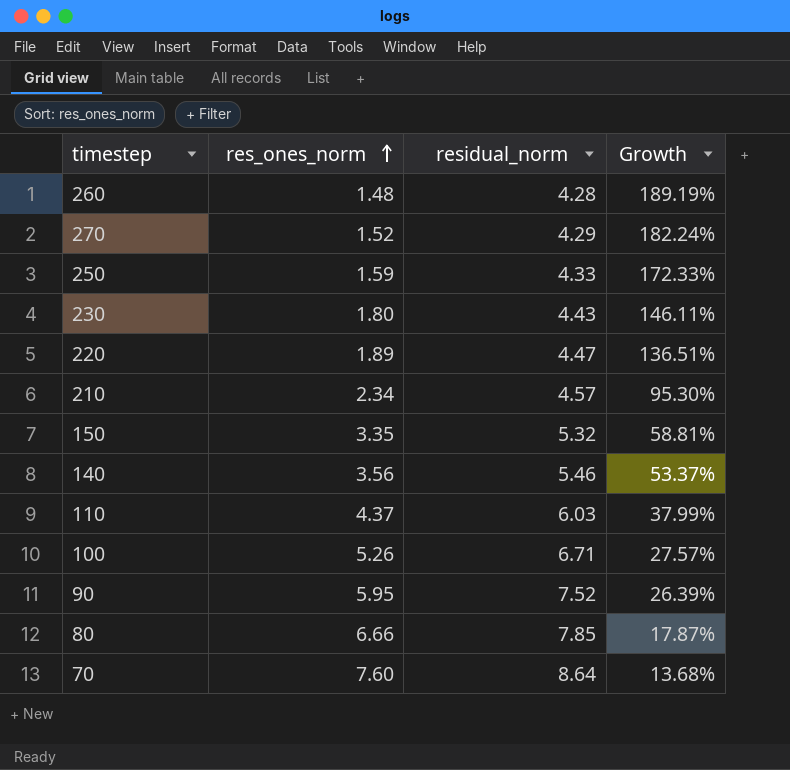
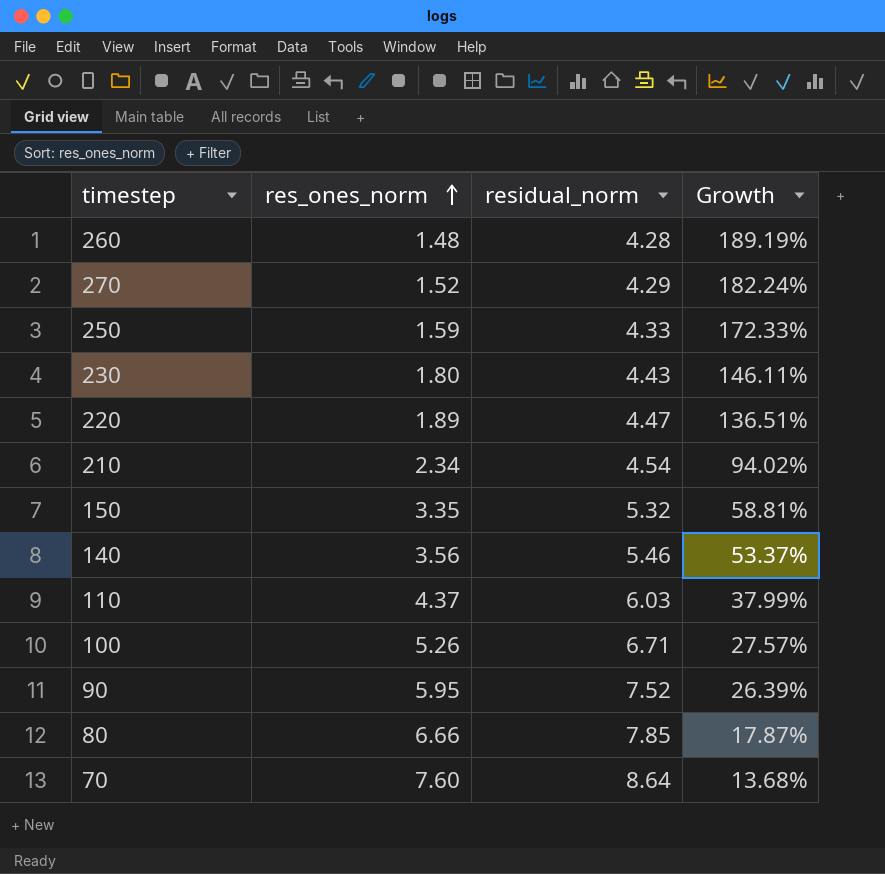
210 | residual_norm: 4.57 -> 4.54
210 | Growth: 95.30% -> 94.02%

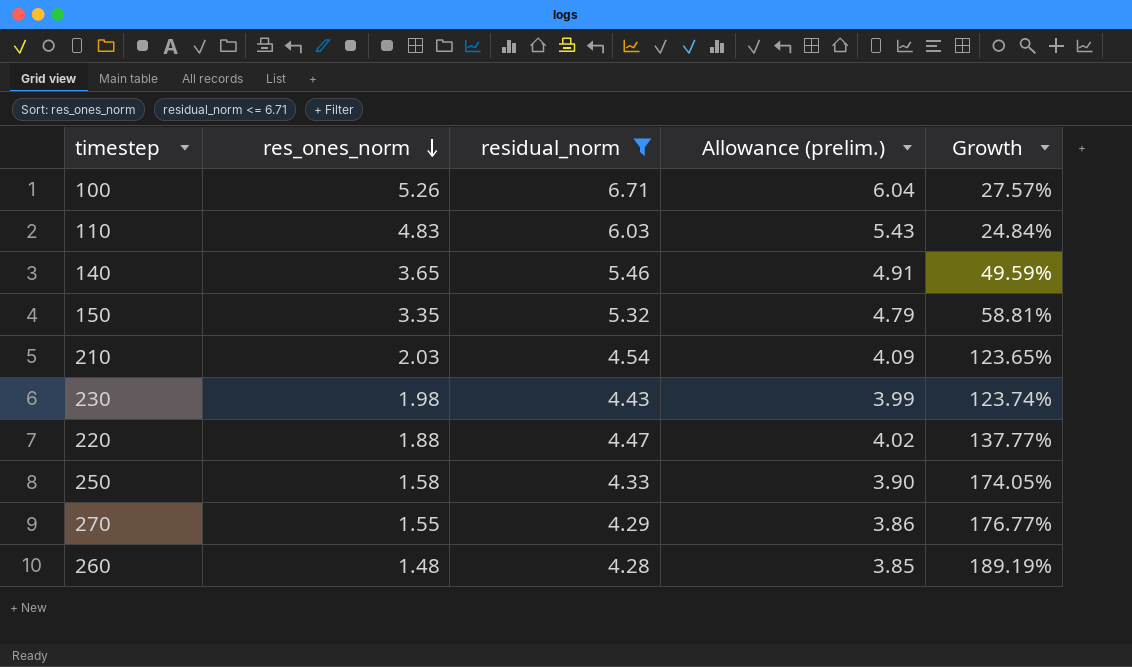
filter: none -> residual_norm <= 6.71
row order: res_ones_norm ascending -> res_ones_norm descending
column Allowance (prelim.) | formula: none -> [residual_norm] * 0.9
110 | res_ones_norm: 4.37 -> 4.83
110 | Growth: 37.99% -> 24.84%
140 | res_ones_norm: 3.56 -> 3.65
140 | Growth: 53.37% -> 49.59%
210 | res_ones_norm: 2.34 -> 2.03
210 | Growth: 94.02% -> 123.65%
230 | res_ones_norm: 1.80 -> 1.98
230 | Growth: 146.11% -> 123.74%
220 | res_ones_norm: 1.89 -> 1.88
220 | Growth: 136.51% -> 137.77%
250 | res_ones_norm: 1.59 -> 1.58
250 | Growth: 172.33% -> 174.05%
270 | res_ones_norm: 1.52 -> 1.55
270 | Growth: 182.24% -> 176.77%

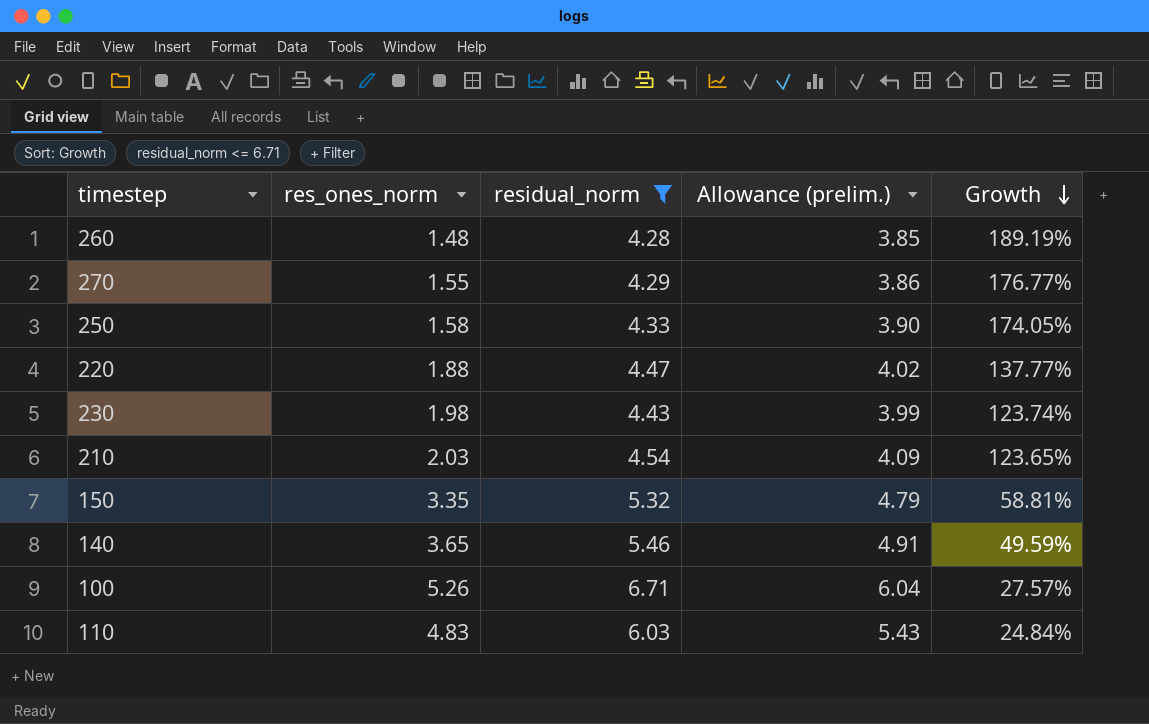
row order: res_ones_norm descending -> Growth descending

